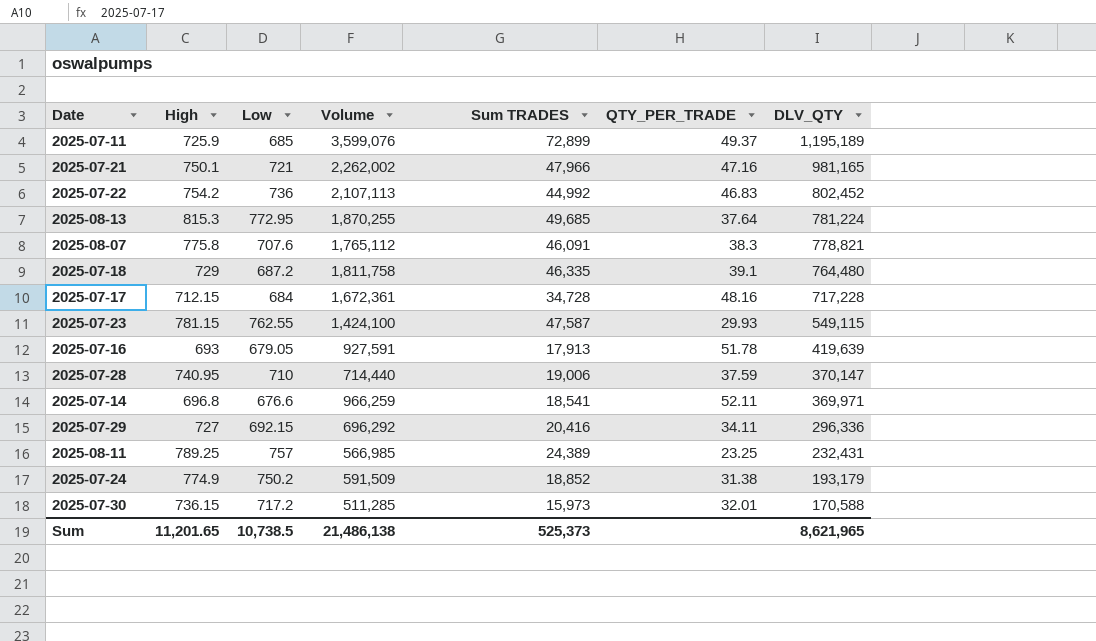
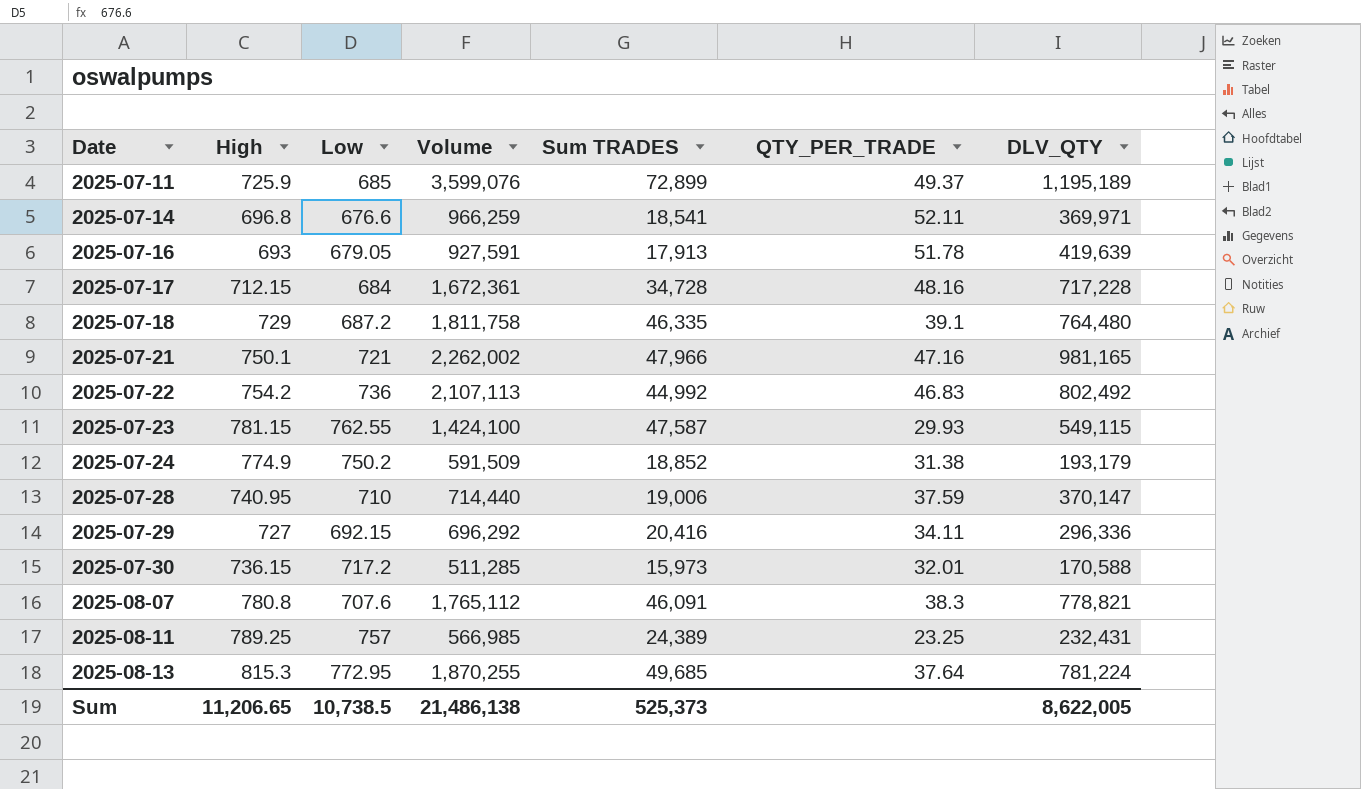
row order: DLV_QTY descending -> Date ascending
2025-07-22 | DLV_QTY: 802,452 -> 802,492
2025-08-07 | High: 775.8 -> 780.8
Sum | High: 11,201.65 -> 11,206.65
Sum | DLV_QTY: 8,621,965 -> 8,622,005

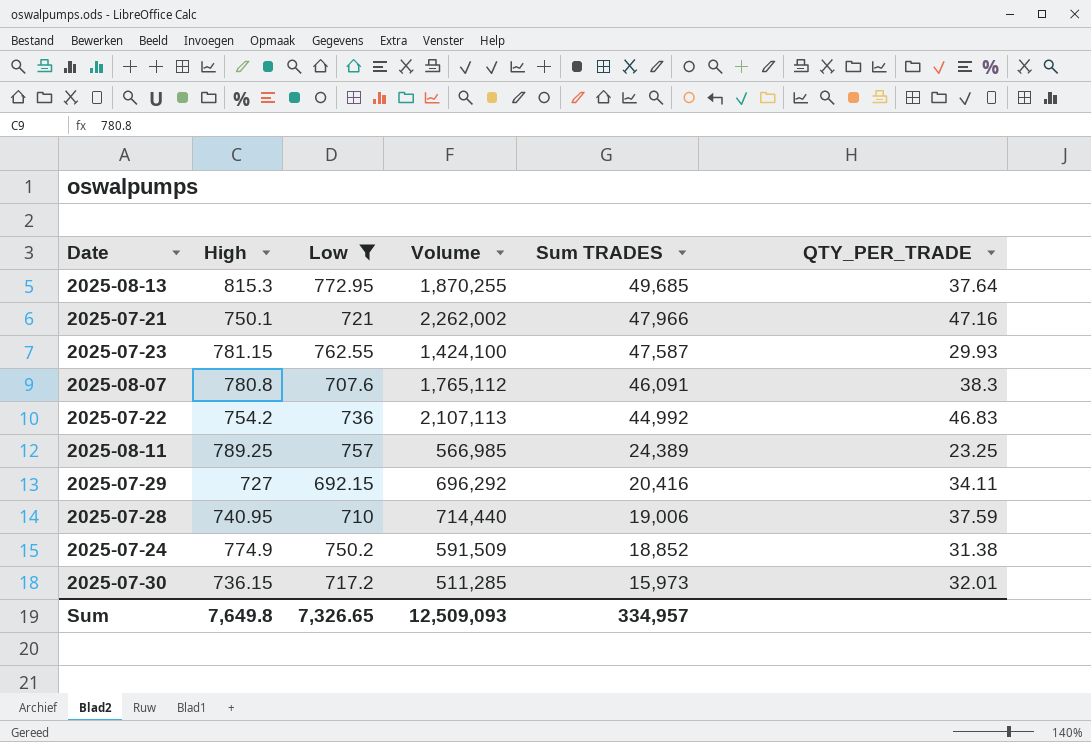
filter: none -> Low >= 692.15
row order: Date ascending -> Sum TRADES descending
column DLV_QTY | position: 7 -> none
Sum | High: 11,206.65 -> 7,649.8
Sum | Low: 10,738.5 -> 7,326.65
Sum | Volume: 21,486,138 -> 12,509,093
Sum | Sum TRADES: 525,373 -> 334,957

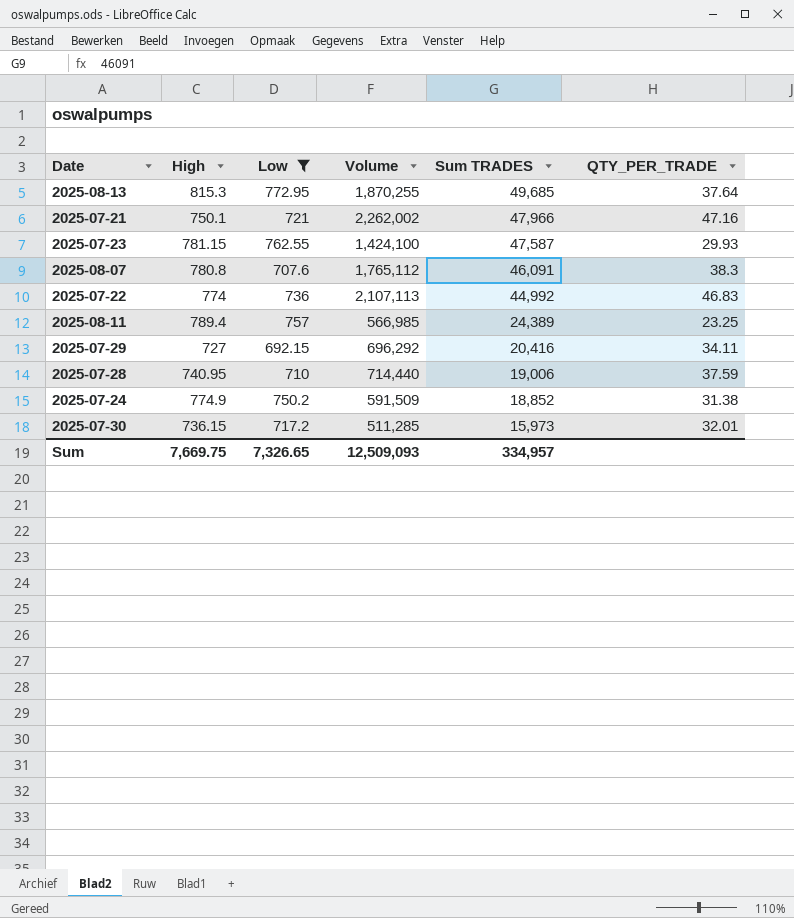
2025-07-22 | High: 754.2 -> 774
2025-08-11 | High: 789.25 -> 789.4
Sum | High: 7,649.8 -> 7,669.75

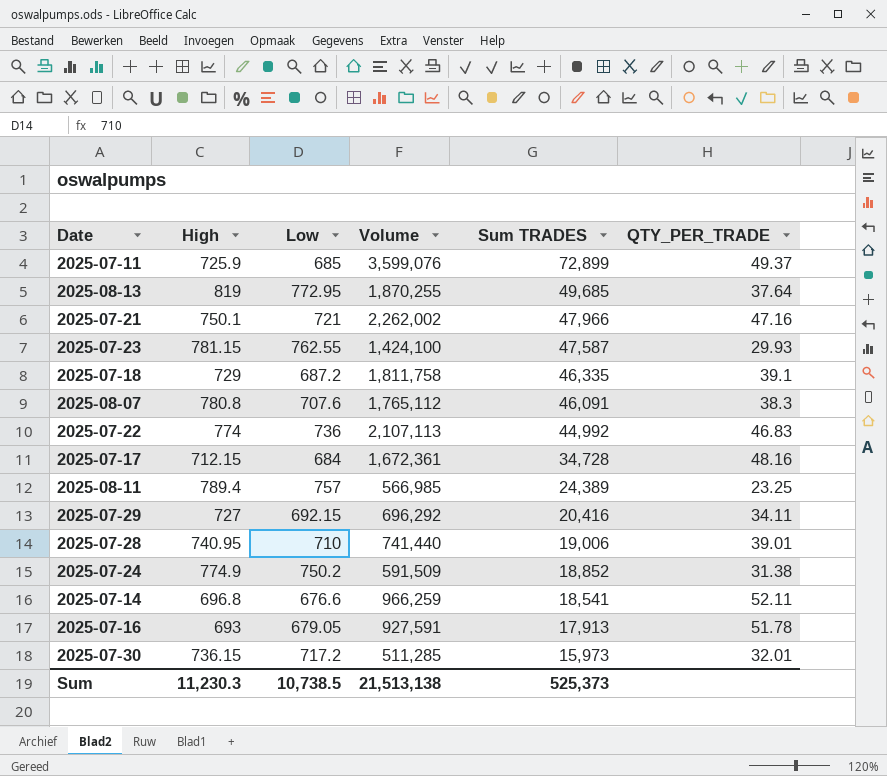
filter: Low >= 692.15 -> none
2025-08-13 | High: 815.3 -> 819
2025-07-28 | Volume: 714,440 -> 741,440
2025-07-28 | QTY_PER_TRADE: 37.59 -> 39.01
Sum | High: 7,669.75 -> 11,230.3
Sum | Low: 7,326.65 -> 10,738.5
Sum | Volume: 12,509,093 -> 21,513,138
Sum | Sum TRADES: 334,957 -> 525,373

